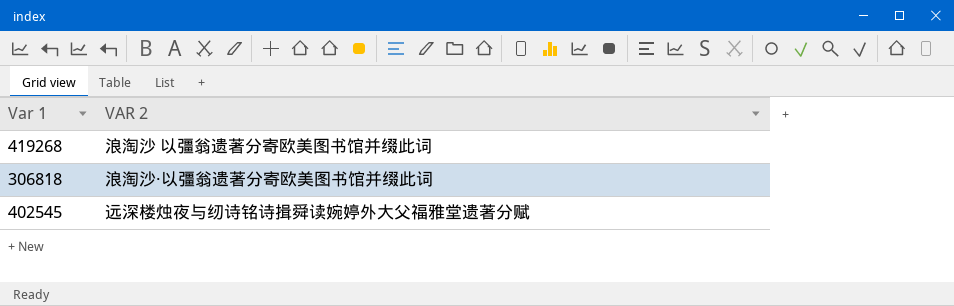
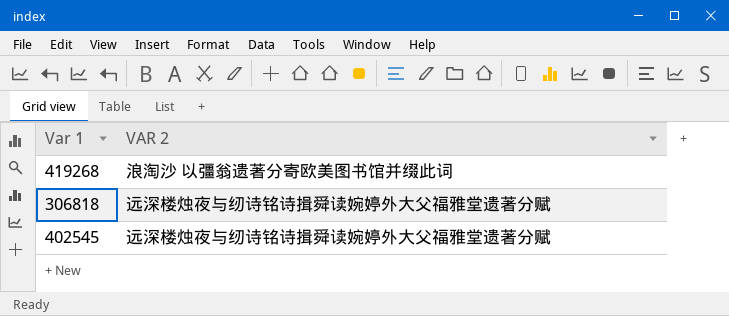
306818 | VAR 2: 浪淘沙·以彊翁遗著分寄欧美图书馆并缀此词 -> 远深楼烛夜与纫诗铭诗揖舜读婉婷外大父福雅堂遗著分赋

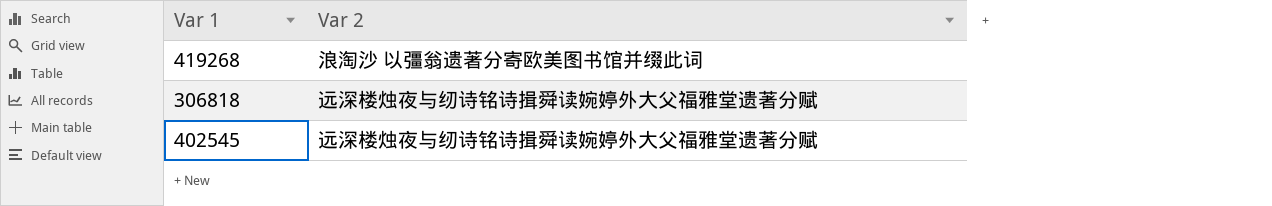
column name: VAR 2 -> Var 2

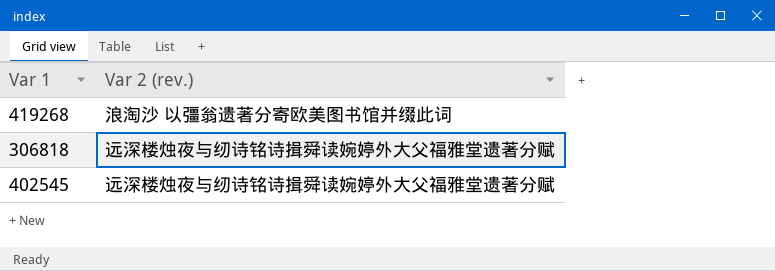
column name: Var 2 -> Var 2 (rev.)

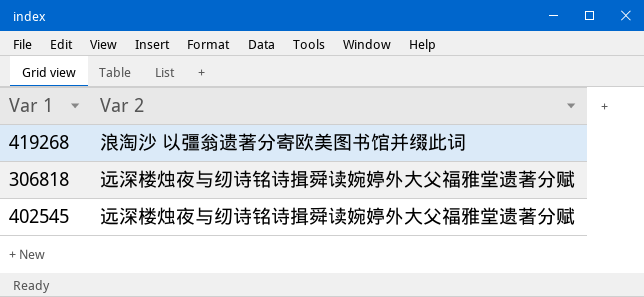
column name: Var 2 (rev.) -> Var 2

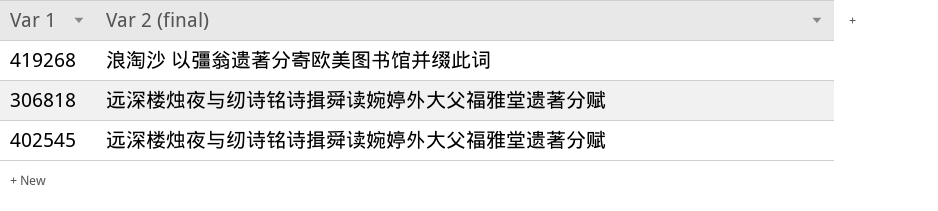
column name: Var 2 -> Var 2 (final)

